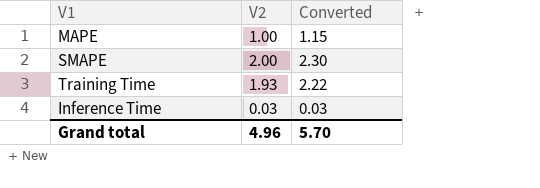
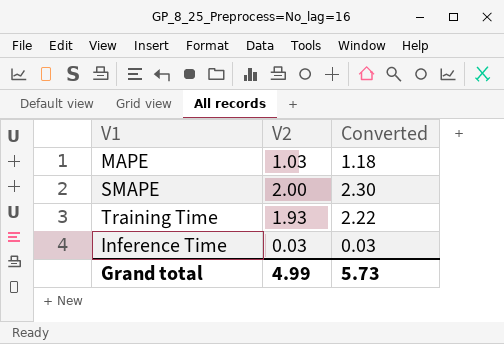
MAPE | V2: 1.00 -> 1.03
MAPE | Converted: 1.15 -> 1.18
Grand total | V2: 4.96 -> 4.99
Grand total | Converted: 5.70 -> 5.73

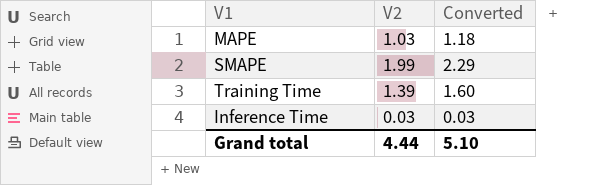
SMAPE | V2: 2.00 -> 1.99
SMAPE | Converted: 2.30 -> 2.29
Training Time | V2: 1.93 -> 1.39
Training Time | Converted: 2.22 -> 1.60
Grand total | V2: 4.99 -> 4.44
Grand total | Converted: 5.73 -> 5.10

